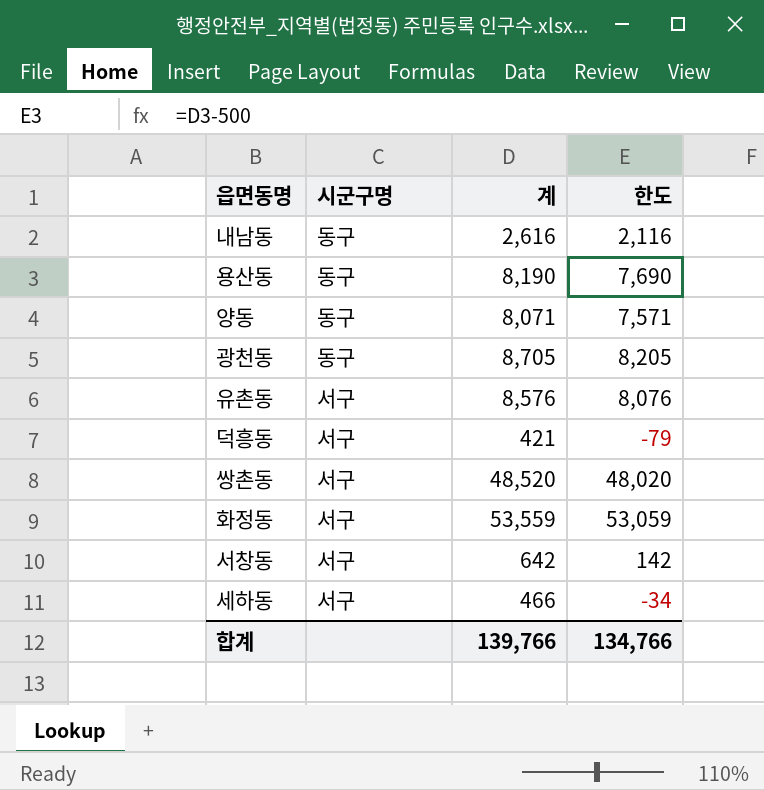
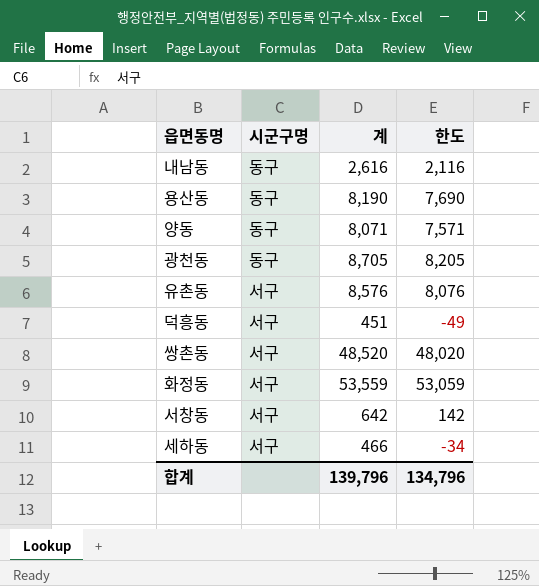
덕흥동 | 계: 421 -> 451
덕흥동 | 한도: -79 -> -49
합계 | 계: 139,766 -> 139,796
합계 | 한도: 134,766 -> 134,796

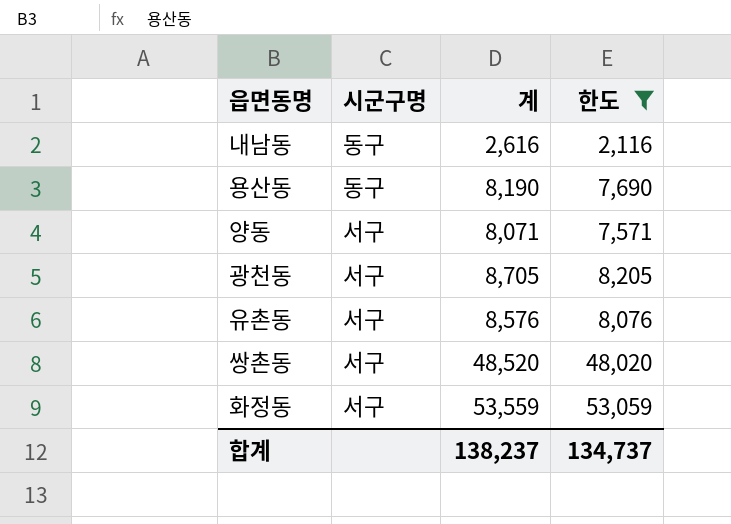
filter: none -> 한도 >= 2,116
양동 | 시군구명: 동구 -> 서구
광천동 | 시군구명: 동구 -> 서구
합계 | 계: 139,796 -> 138,237
합계 | 한도: 134,796 -> 134,737

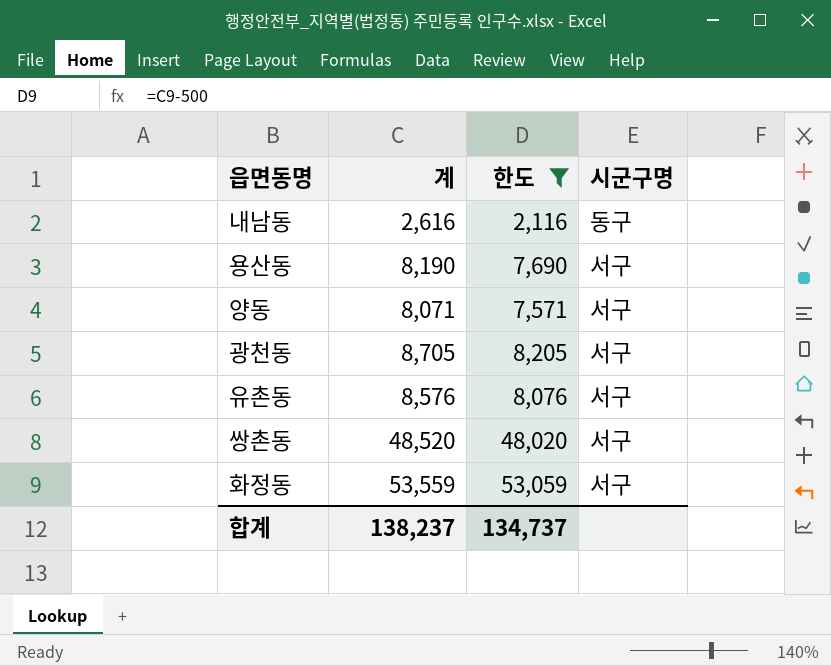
column 시군구명 | position: 2 -> 4
용산동 | 시군구명: 동구 -> 서구

